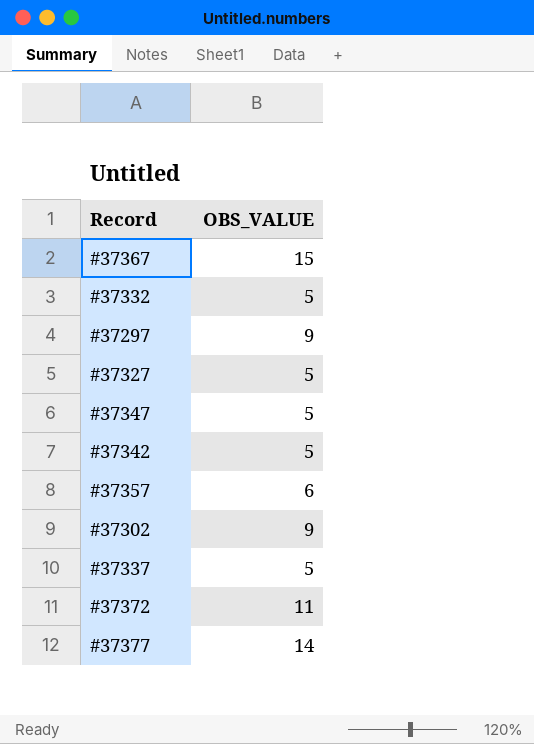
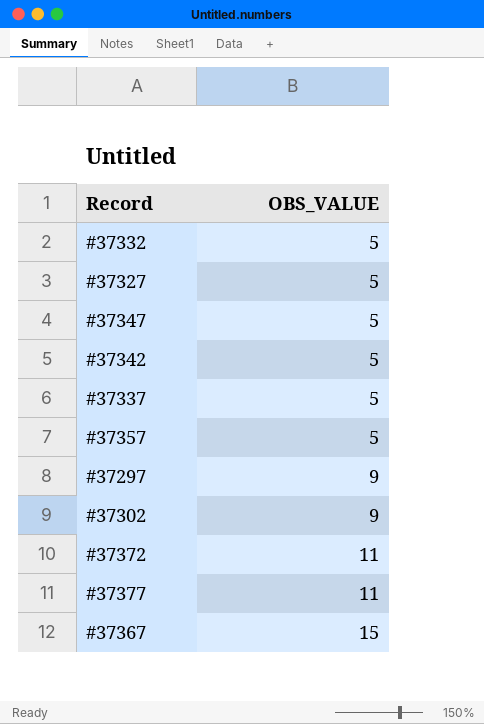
row order: none -> OBS_VALUE ascending
#37357 | OBS_VALUE: 6 -> 5
#37377 | OBS_VALUE: 14 -> 11

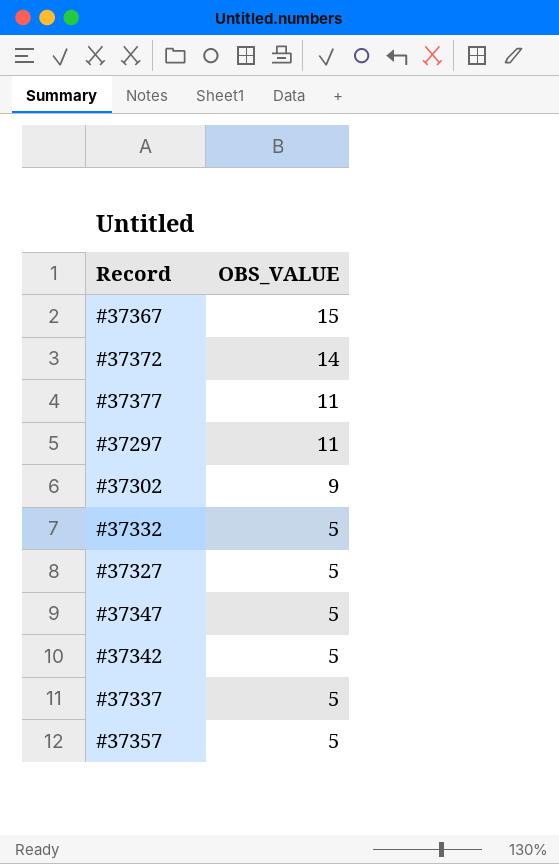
row order: OBS_VALUE ascending -> OBS_VALUE descending
#37372 | OBS_VALUE: 11 -> 14
#37297 | OBS_VALUE: 9 -> 11

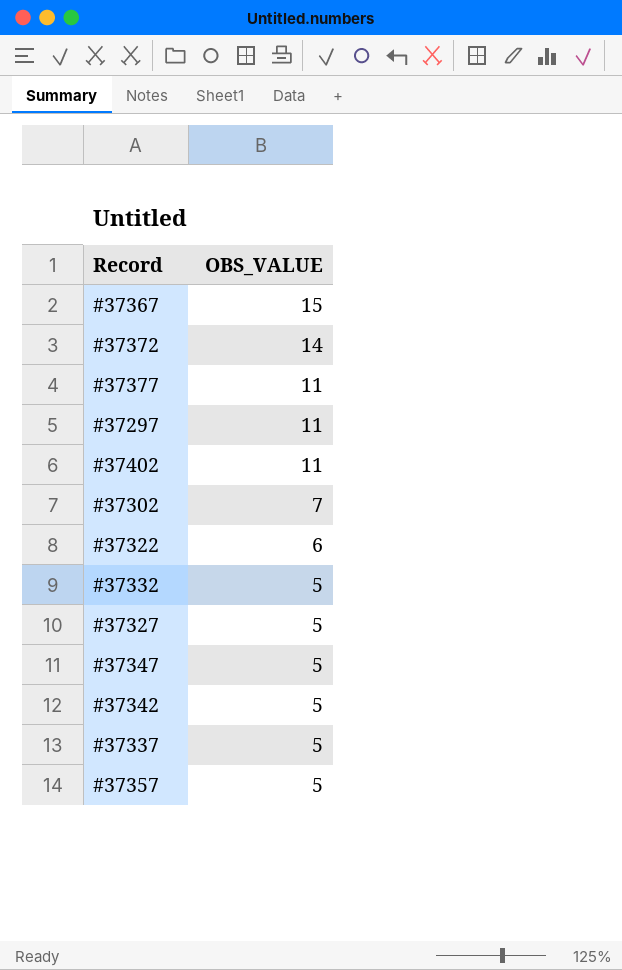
row #37402: none -> 11
#37302 | OBS_VALUE: 9 -> 7
row #37322: none -> 6

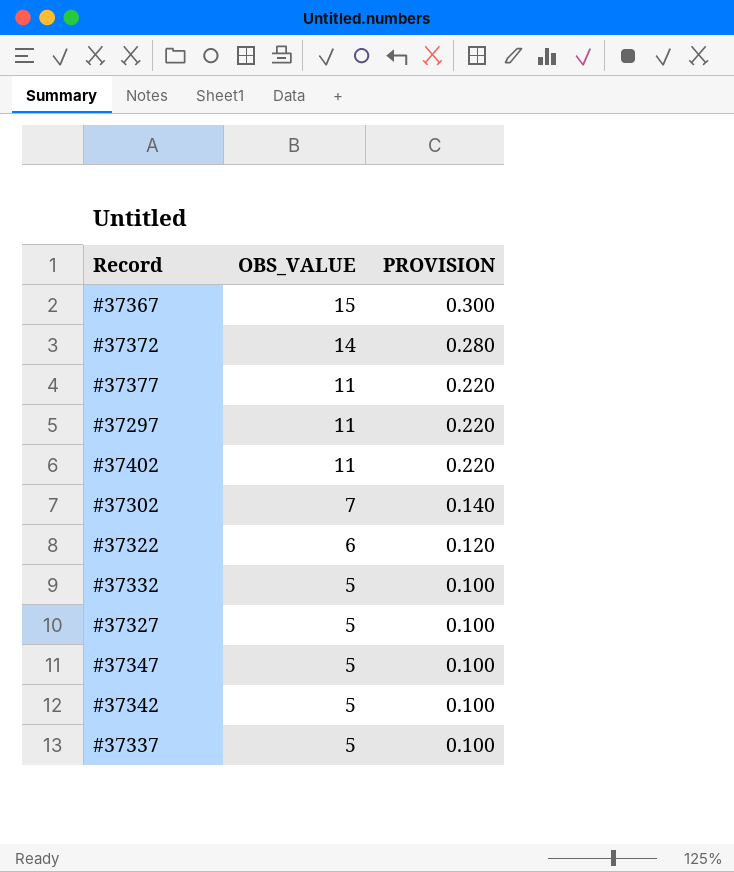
column PROVISION | formula: none -> [OBS_VALUE] * 0.02
row #37357: 5 -> none

